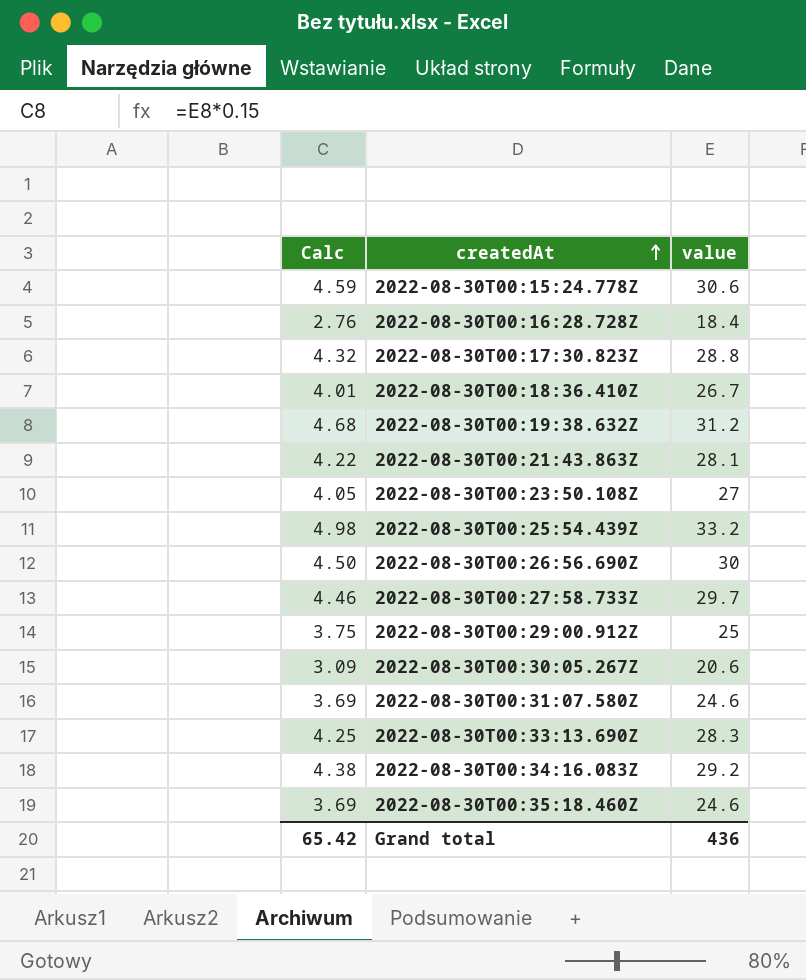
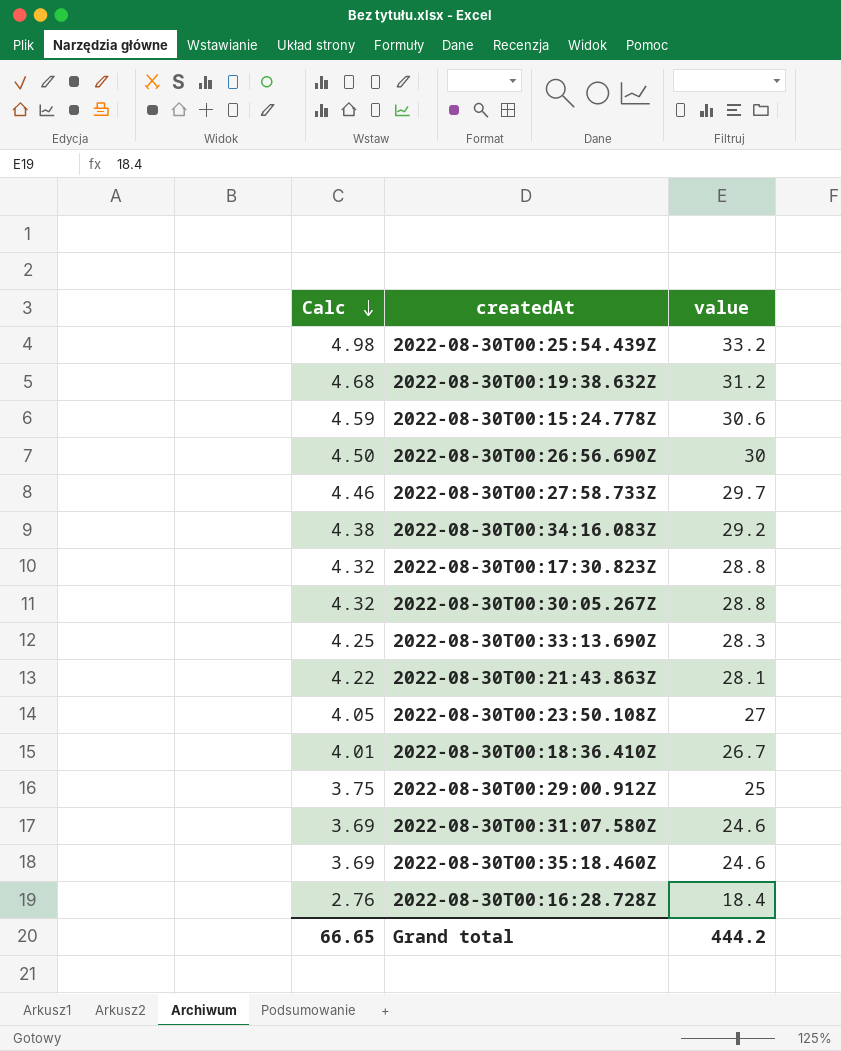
row order: createdAt ascending -> Calc descending
2022-08-30T00:30:05.267Z | Calc: 3.09 -> 4.32
2022-08-30T00:30:05.267Z | value: 20.6 -> 28.8
Grand total | Calc: 65.42 -> 66.65
Grand total | value: 436 -> 444.2

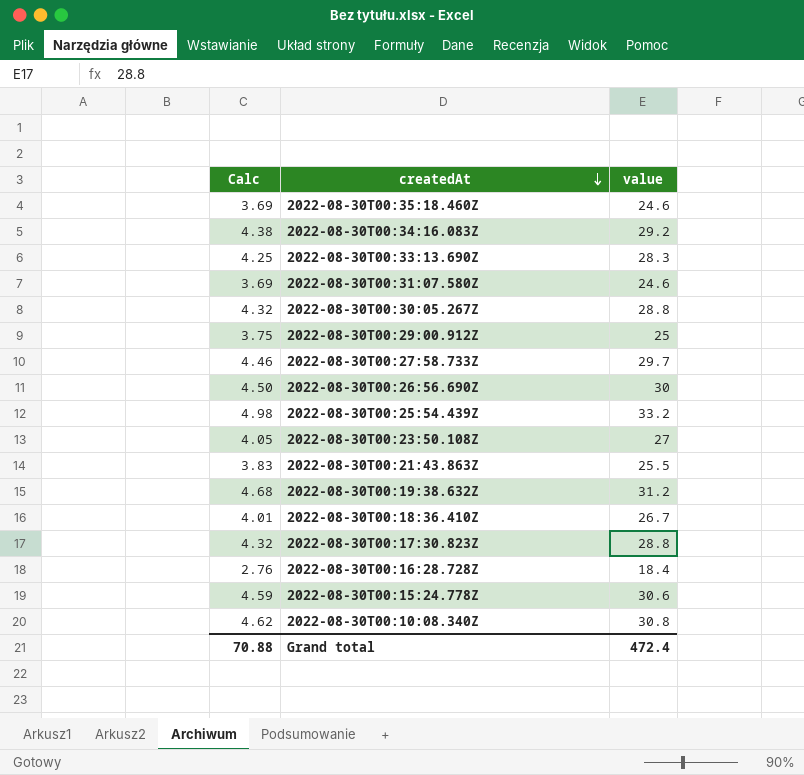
row order: Calc descending -> createdAt descending
2022-08-30T00:21:43.863Z | Calc: 4.22 -> 3.83
2022-08-30T00:21:43.863Z | value: 28.1 -> 25.5
row 2022-08-30T00:10:08.340Z: none -> 4.62 | 30.8
Grand total | Calc: 66.65 -> 70.88
Grand total | value: 444.2 -> 472.4

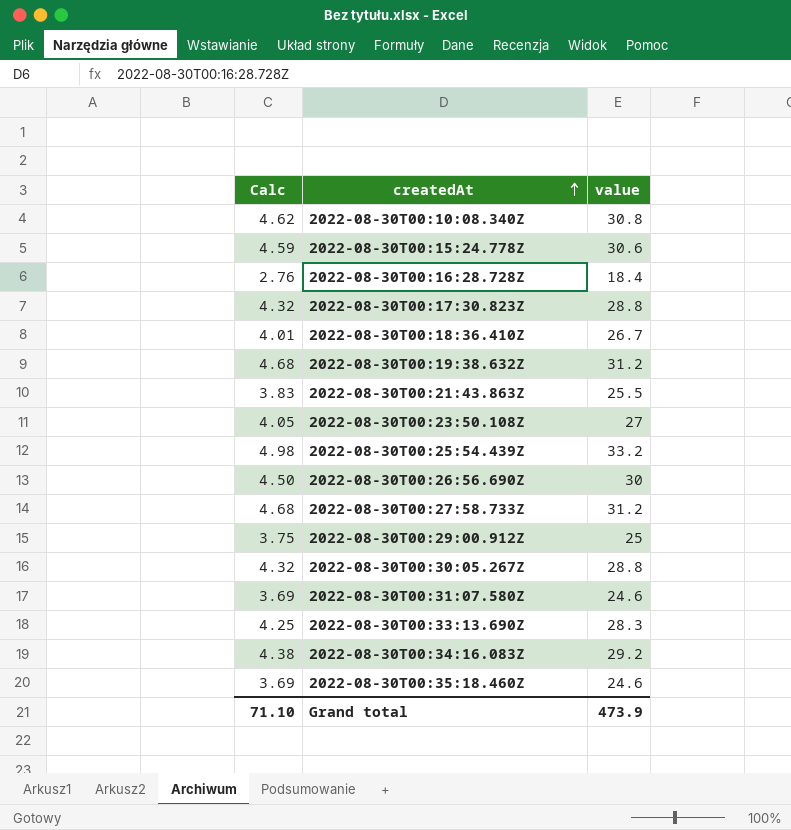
row order: createdAt descending -> createdAt ascending
2022-08-30T00:27:58.733Z | Calc: 4.46 -> 4.68
2022-08-30T00:27:58.733Z | value: 29.7 -> 31.2
Grand total | Calc: 70.88 -> 71.10
Grand total | value: 472.4 -> 473.9

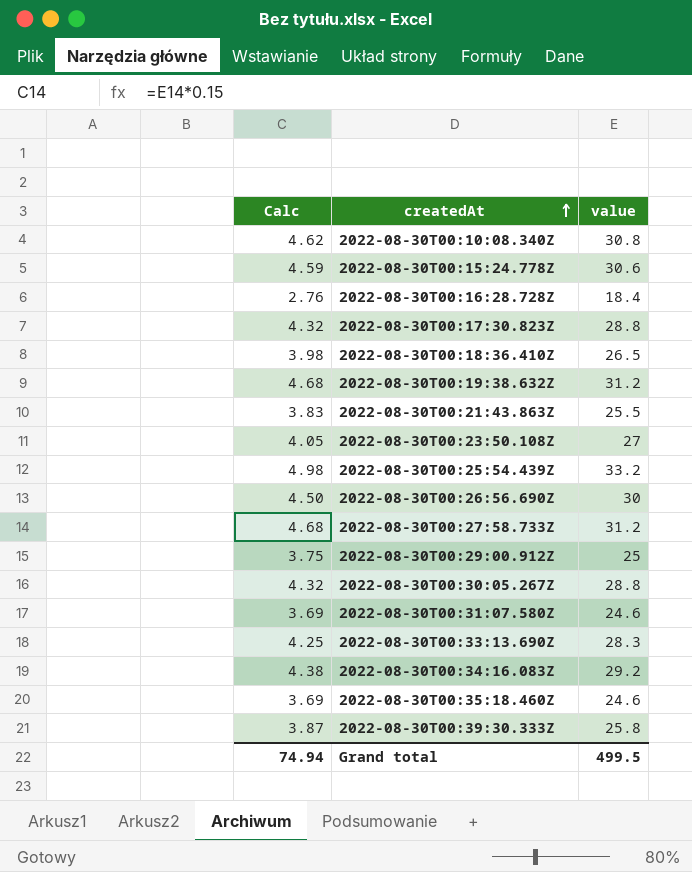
2022-08-30T00:18:36.410Z | Calc: 4.01 -> 3.98
2022-08-30T00:18:36.410Z | value: 26.7 -> 26.5
row 2022-08-30T00:39:30.333Z: none -> 3.87 | 25.8
Grand total | Calc: 71.10 -> 74.94
Grand total | value: 473.9 -> 499.5

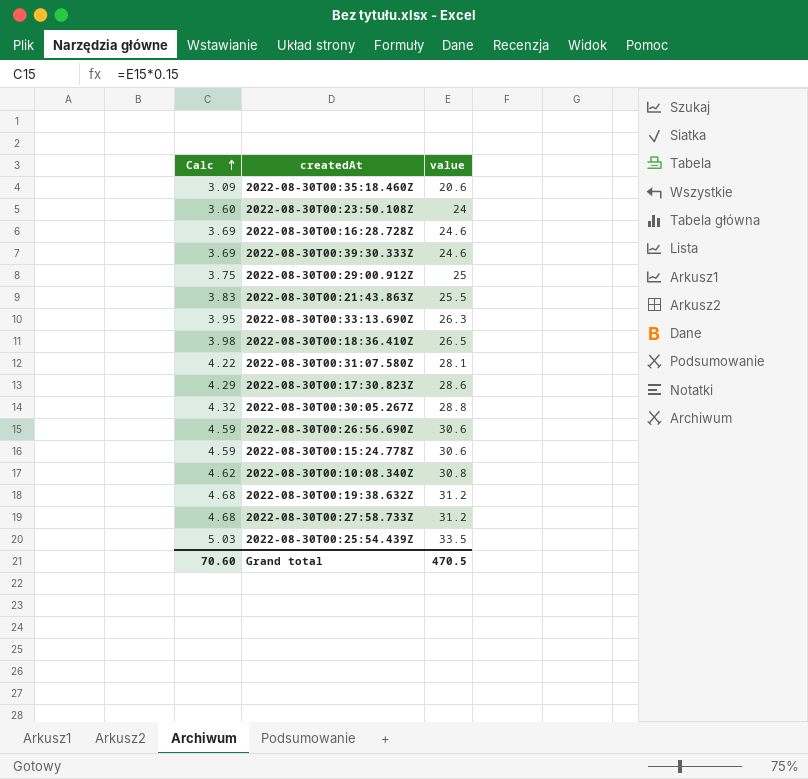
row order: createdAt ascending -> Calc ascending
row 2022-08-30T00:34:16.083Z: 4.38 | 29.2 -> none
2022-08-30T00:35:18.460Z | Calc: 3.69 -> 3.09
2022-08-30T00:35:18.460Z | value: 24.6 -> 20.6
2022-08-30T00:23:50.108Z | Calc: 4.05 -> 3.60
2022-08-30T00:23:50.108Z | value: 27 -> 24
2022-08-30T00:16:28.728Z | Calc: 2.76 -> 3.69
2022-08-30T00:16:28.728Z | value: 18.4 -> 24.6
2022-08-30T00:39:30.333Z | Calc: 3.87 -> 3.69
2022-08-30T00:39:30.333Z | value: 25.8 -> 24.6
2022-08-30T00:33:13.690Z | Calc: 4.25 -> 3.95
2022-08-30T00:33:13.690Z | value: 28.3 -> 26.3
2022-08-30T00:31:07.580Z | Calc: 3.69 -> 4.22
2022-08-30T00:31:07.580Z | value: 24.6 -> 28.1
2022-08-30T00:17:30.823Z | Calc: 4.32 -> 4.29
2022-08-30T00:17:30.823Z | value: 28.8 -> 28.6
2022-08-30T00:26:56.690Z | Calc: 4.50 -> 4.59
2022-08-30T00:26:56.690Z | value: 30 -> 30.6
2022-08-30T00:25:54.439Z | Calc: 4.98 -> 5.03
2022-08-30T00:25:54.439Z | value: 33.2 -> 33.5
Grand total | Calc: 74.94 -> 70.60
Grand total | value: 499.5 -> 470.5

